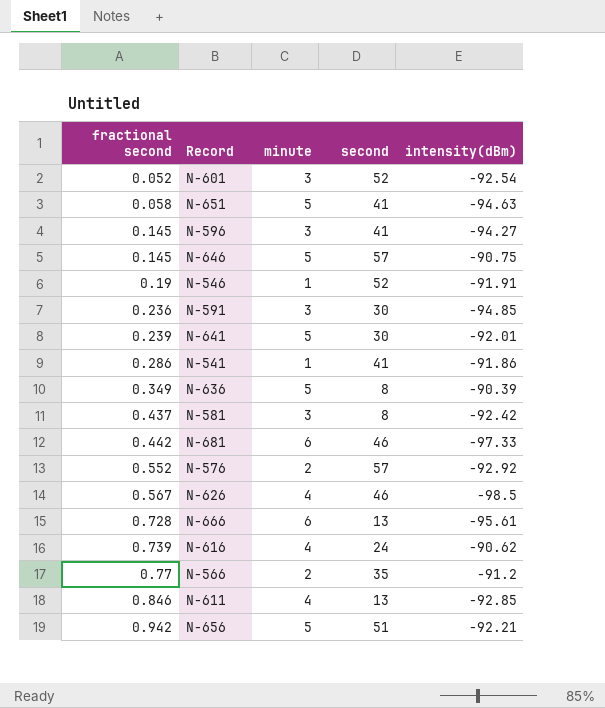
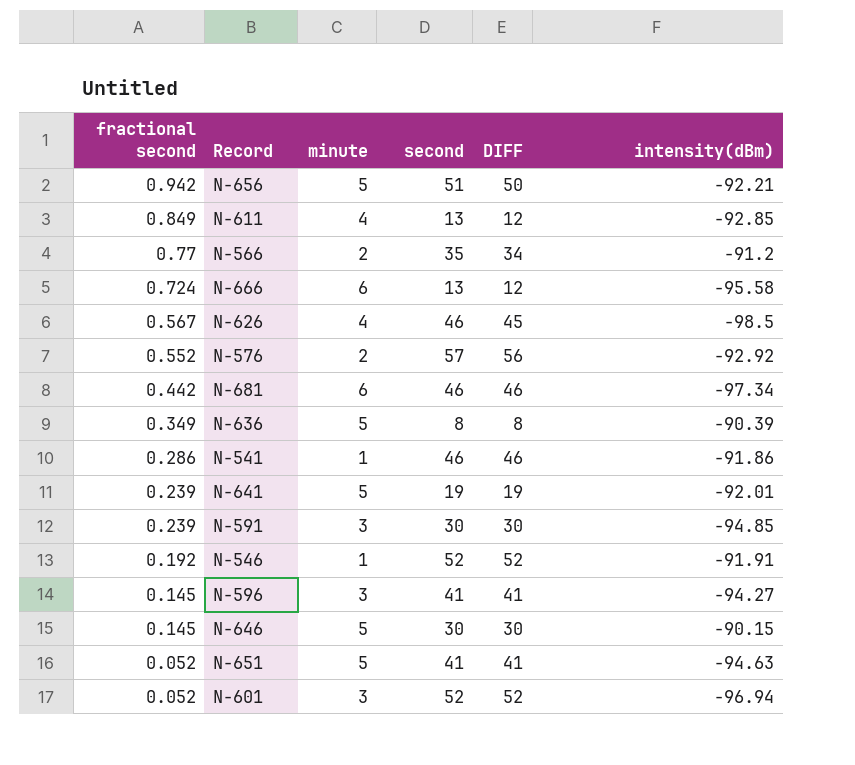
row order: fractional second ascending -> fractional second descending
column DIFF | formula: none -> [second] - [fractional second]
row N-581: 0.437 | 3 | 8 | -92.42 -> none
row N-616: 0.739 | 4 | 24 | -90.62 -> none
N-611 | fractional second: 0.846 -> 0.849
N-666 | fractional second: 0.728 -> 0.724
N-666 | intensity(dBm): -95.61 -> -95.58
N-681 | intensity(dBm): -97.33 -> -97.34
N-541 | second: 41 -> 46
N-641 | second: 30 -> 19
N-591 | fractional second: 0.236 -> 0.239
N-546 | fractional second: 0.19 -> 0.192
N-646 | second: 57 -> 30
N-646 | intensity(dBm): -90.75 -> -90.15
N-651 | fractional second: 0.058 -> 0.052
N-601 | intensity(dBm): -92.54 -> -96.94

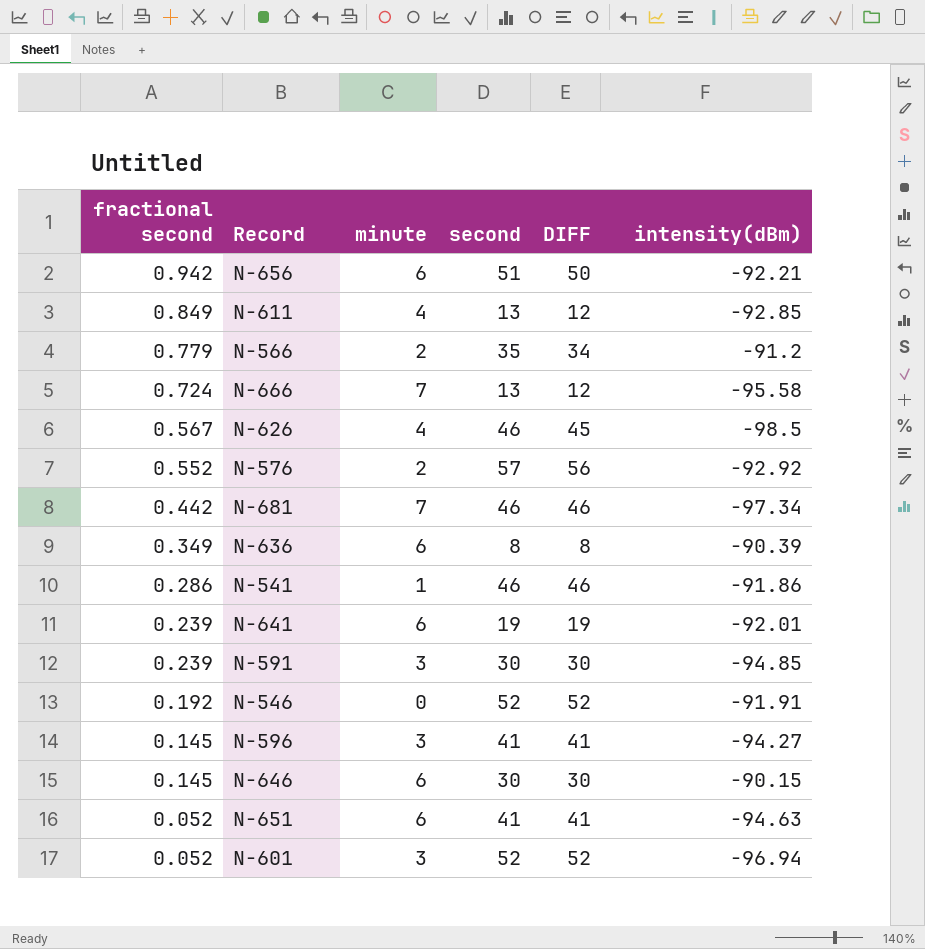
N-656 | minute: 5 -> 6
N-566 | fractional second: 0.77 -> 0.779
N-666 | minute: 6 -> 7
N-681 | minute: 6 -> 7
N-636 | minute: 5 -> 6
N-641 | minute: 5 -> 6
N-546 | minute: 1 -> 0
N-646 | minute: 5 -> 6
N-651 | minute: 5 -> 6

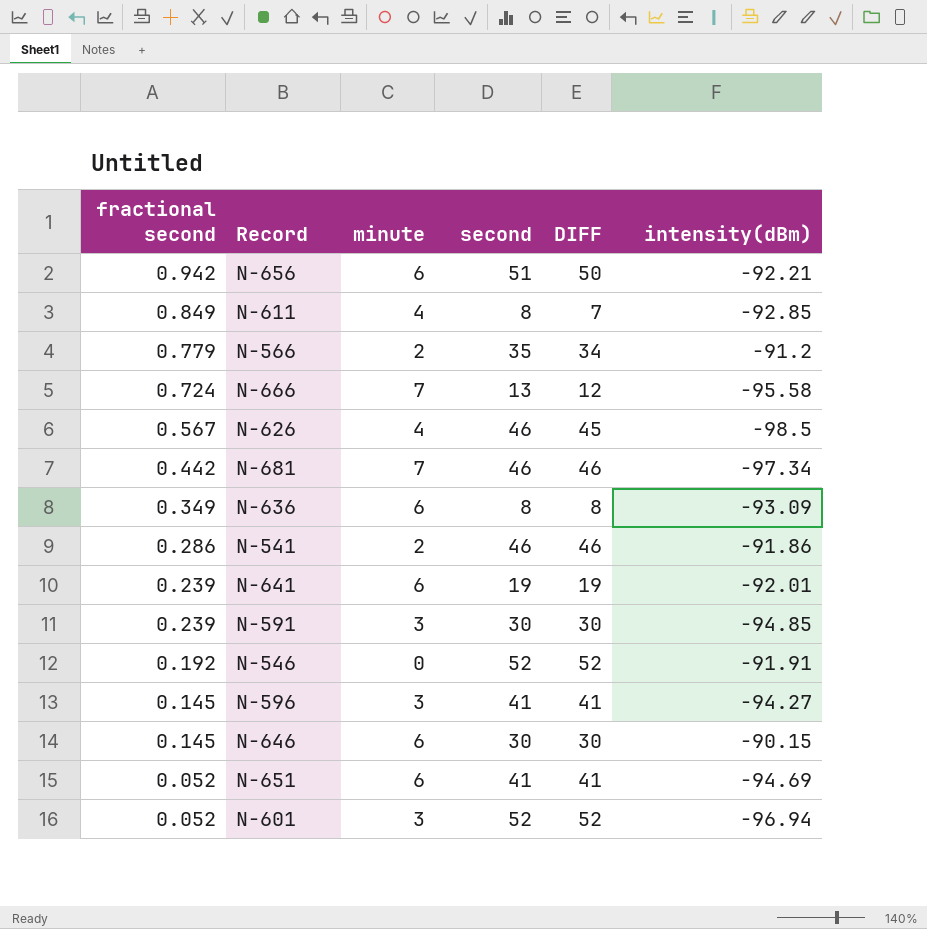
row N-576: 0.552 | 2 | 57 | 56 | -92.92 -> none
N-611 | second: 13 -> 8
N-611 | DIFF: 12 -> 7
N-636 | intensity(dBm): -90.39 -> -93.09
N-541 | minute: 1 -> 2
N-651 | intensity(dBm): -94.63 -> -94.69

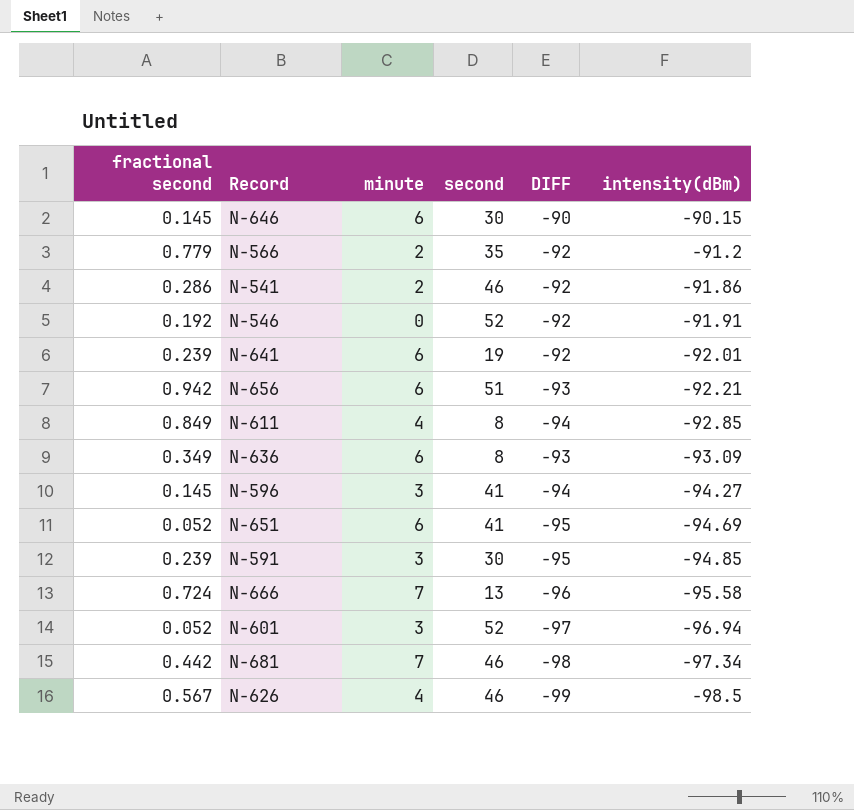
row order: fractional second descending -> intensity(dBm) descending
column DIFF | formula: [second] - [fractional second] -> [intensity(dBm)] - [fractional second]

